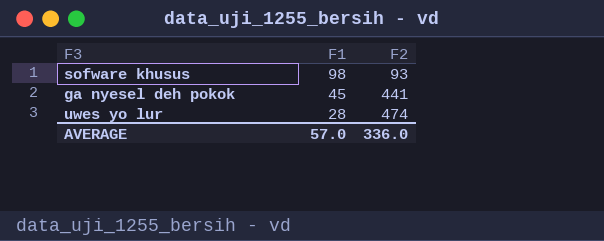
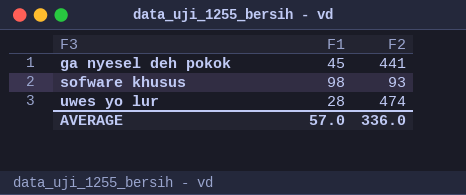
row order: F1 descending -> F3 ascending

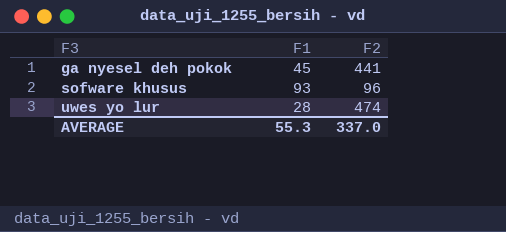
sofware khusus | F1: 98 -> 93
sofware khusus | F2: 93 -> 96
AVERAGE | F1: 57.0 -> 55.3
AVERAGE | F2: 336.0 -> 337.0

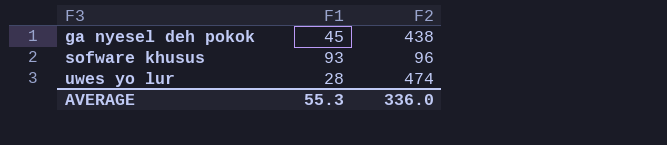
ga nyesel deh pokok | F2: 441 -> 438
AVERAGE | F2: 337.0 -> 336.0

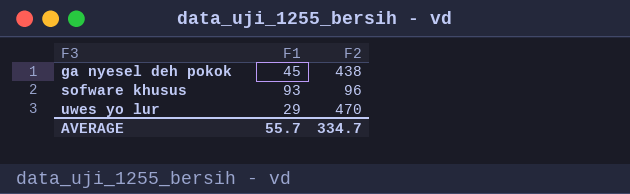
uwes yo lur | F1: 28 -> 29
uwes yo lur | F2: 474 -> 470
AVERAGE | F1: 55.3 -> 55.7
AVERAGE | F2: 336.0 -> 334.7

